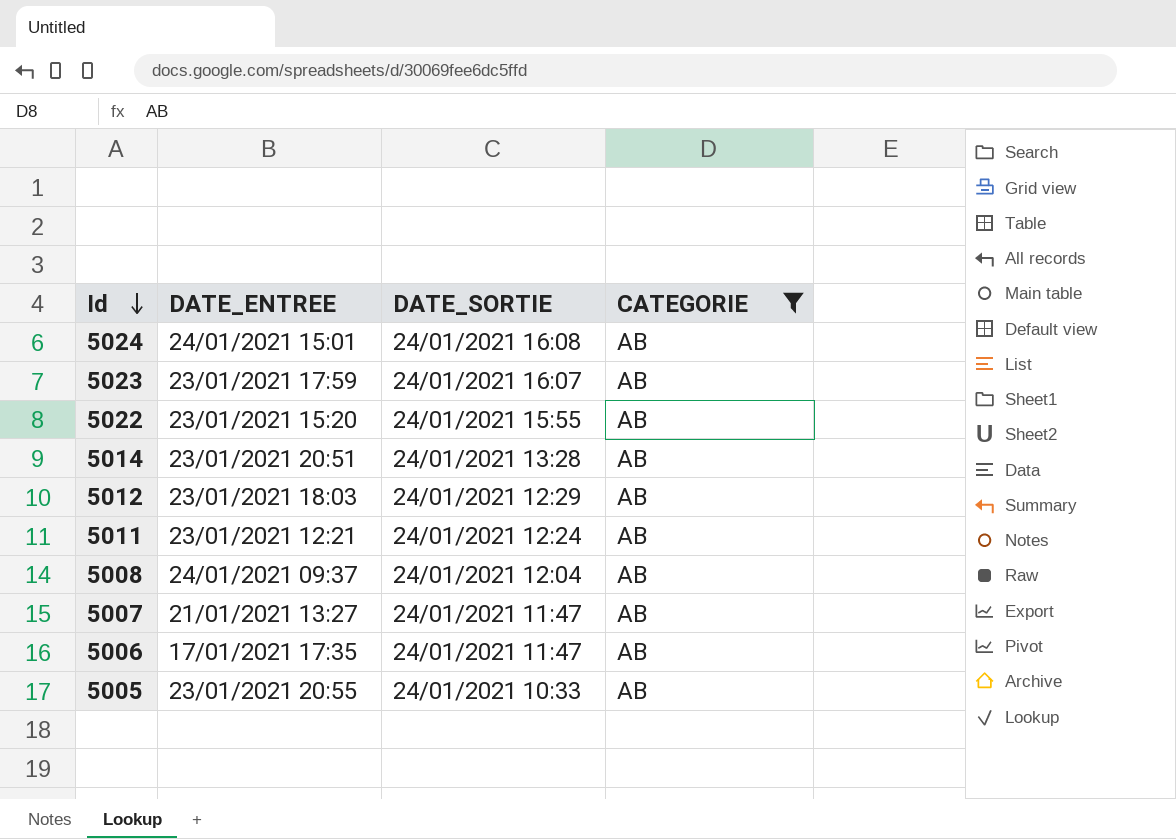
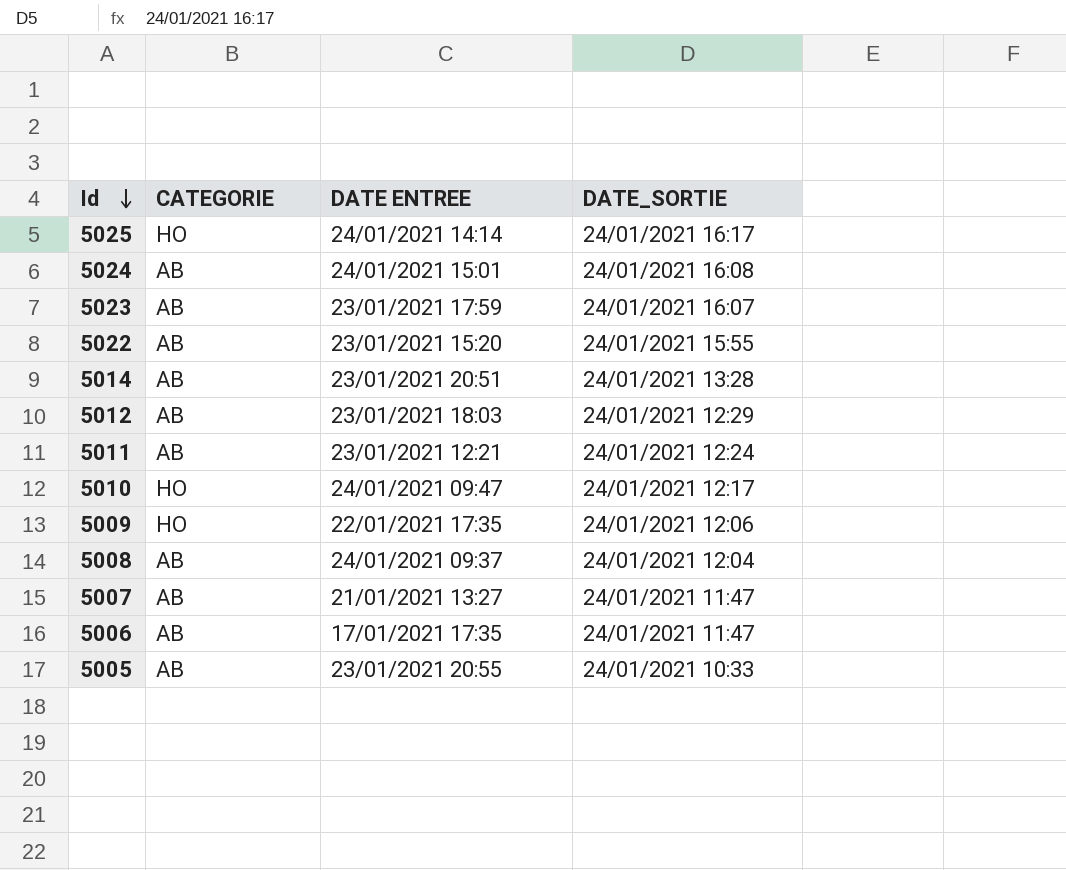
filter: CATEGORIE = AB -> none
column CATEGORIE | position: 4 -> 2
column name: DATE_ENTREE -> DATE ENTREE

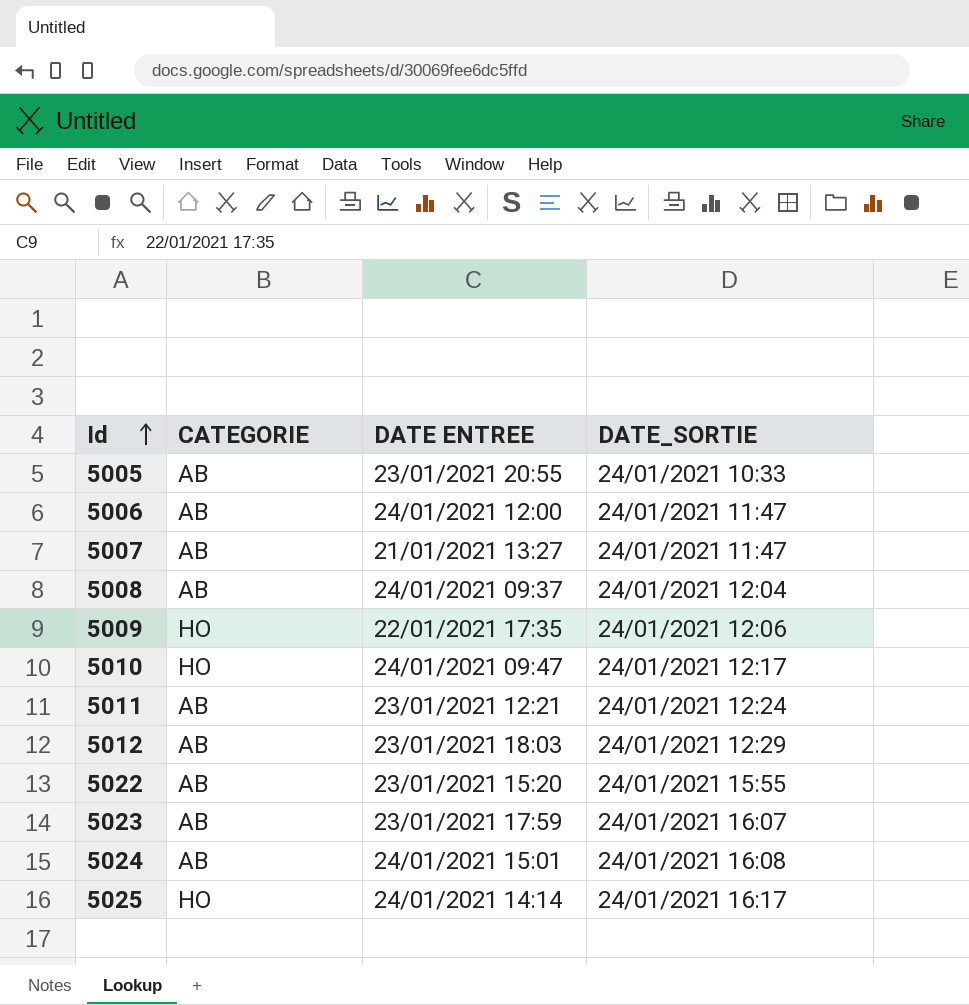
row order: Id descending -> Id ascending
row 5014: AB | 23/01/2021 20:51 | 24/01/2021 13:28 -> none
5006 | DATE ENTREE: 17/01/2021 17:35 -> 24/01/2021 12:00

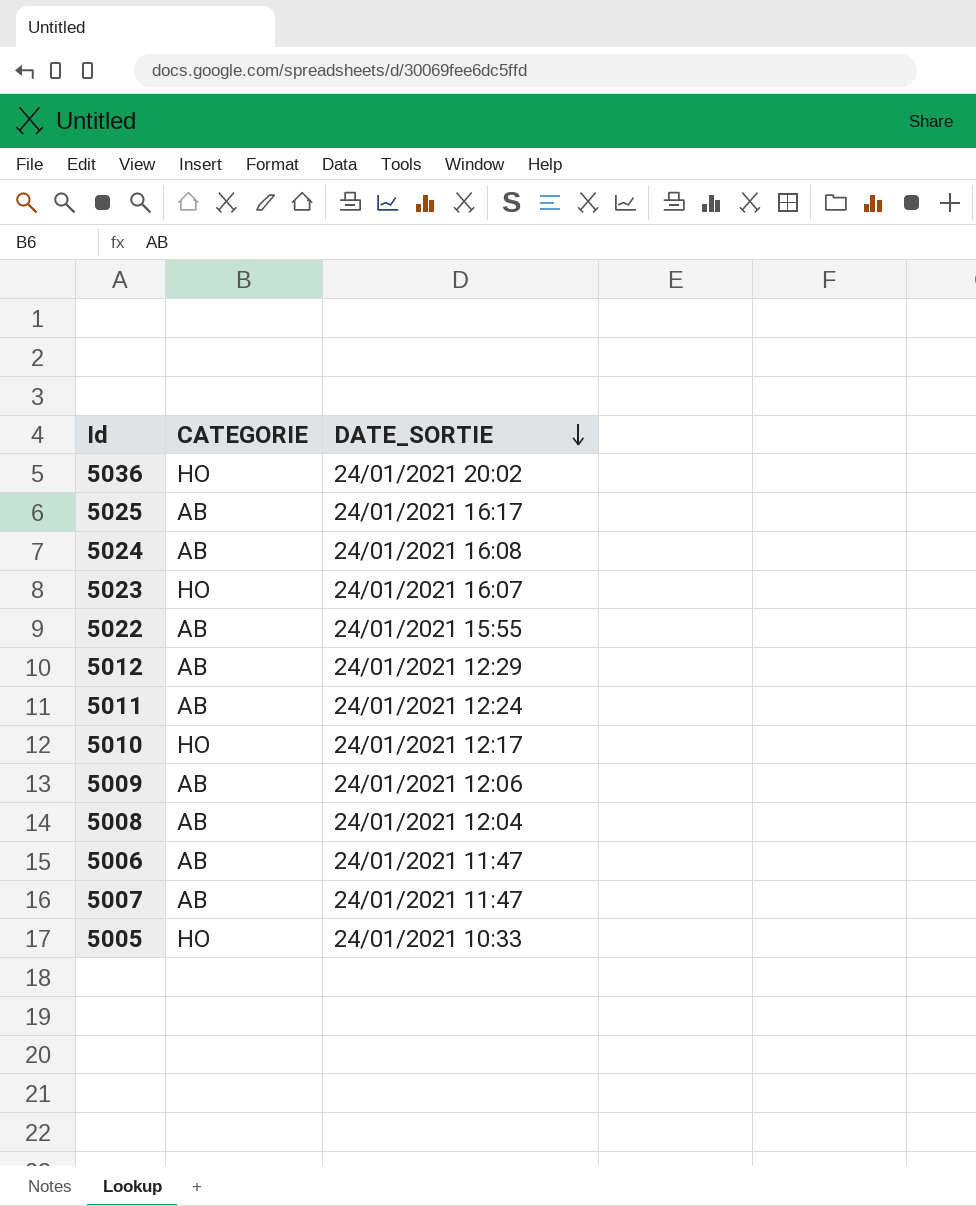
row order: Id ascending -> DATE_SORTIE descending
column DATE ENTREE | position: 3 -> none
row 5036: none -> HO | 24/01/2021 20:02
5025 | CATEGORIE: HO -> AB
5023 | CATEGORIE: AB -> HO
5009 | CATEGORIE: HO -> AB
5005 | CATEGORIE: AB -> HO

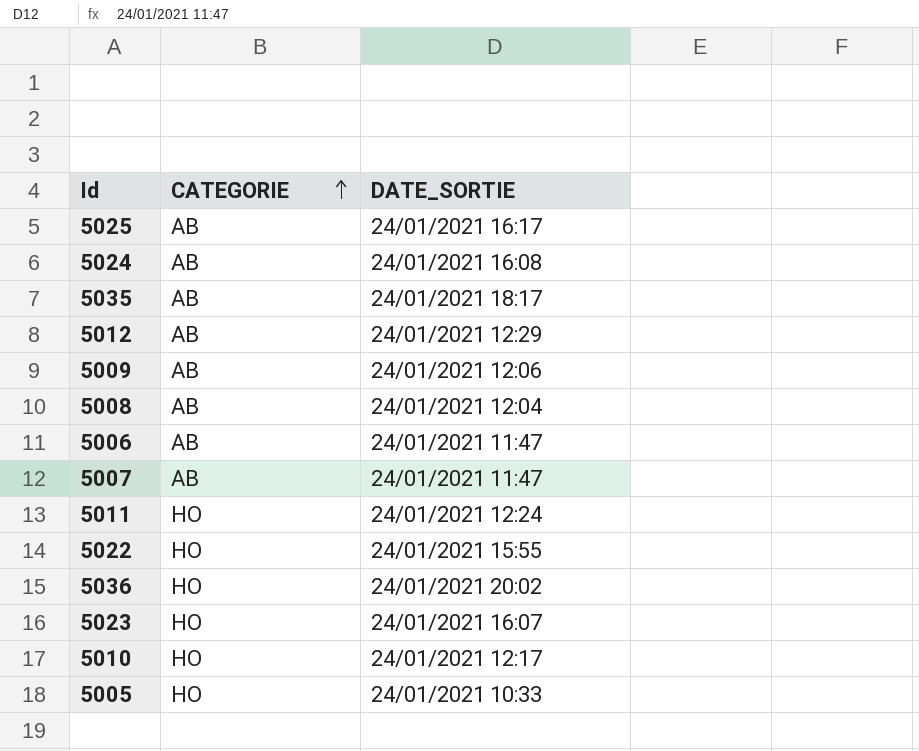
row order: DATE_SORTIE descending -> CATEGORIE ascending
row 5035: none -> AB | 24/01/2021 18:17
5011 | CATEGORIE: AB -> HO
5022 | CATEGORIE: AB -> HO

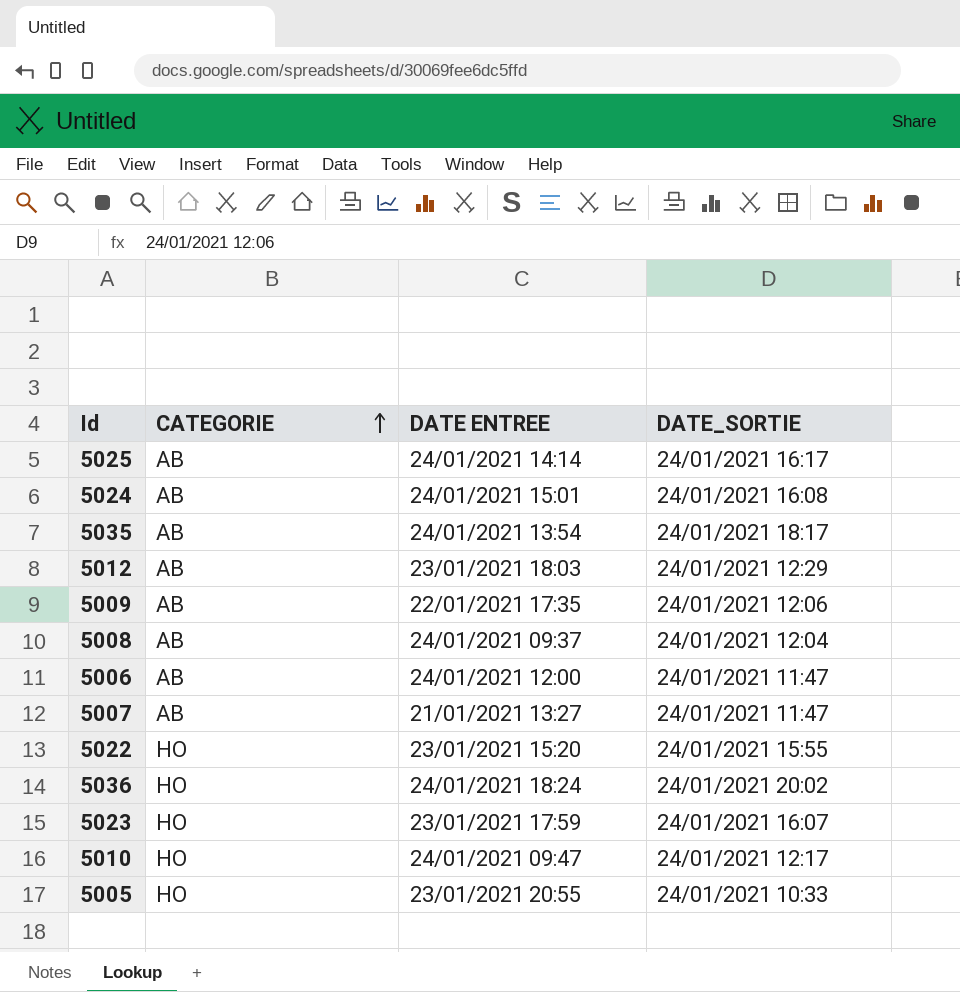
column DATE ENTREE | position: none -> 3
row 5011: HO | 24/01/2021 12:24 -> none

